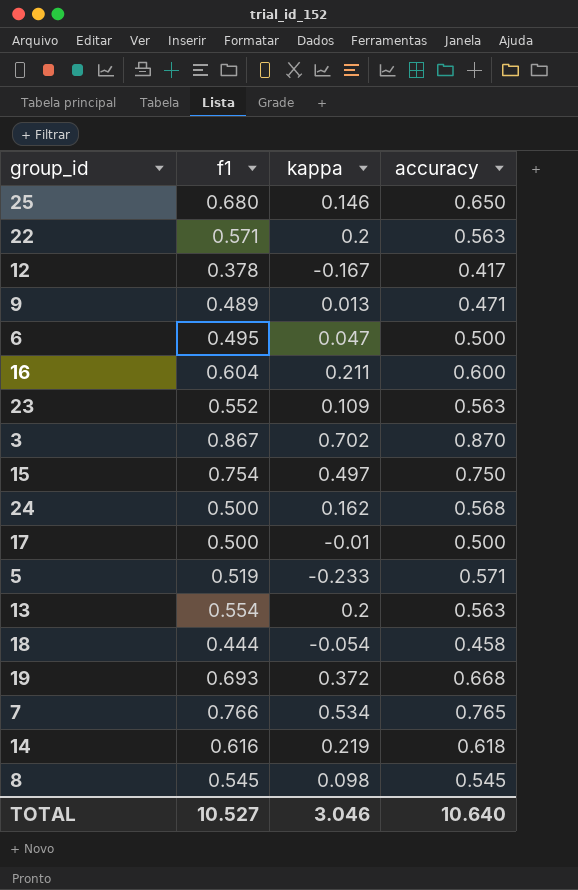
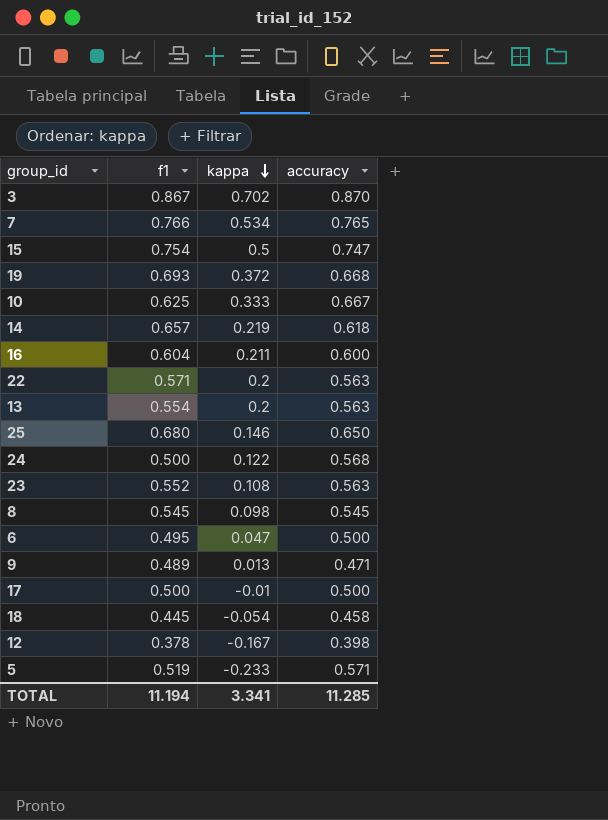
row order: none -> kappa descending
15 | kappa: 0.497 -> 0.5
15 | accuracy: 0.750 -> 0.747
row 10: none -> 0.625 | 0.333 | 0.667
14 | f1: 0.616 -> 0.657
24 | kappa: 0.162 -> 0.122
23 | kappa: 0.109 -> 0.108
18 | f1: 0.444 -> 0.445
12 | accuracy: 0.417 -> 0.398
TOTAL | f1: 10.527 -> 11.194
TOTAL | kappa: 3.046 -> 3.341
TOTAL | accuracy: 10.640 -> 11.285

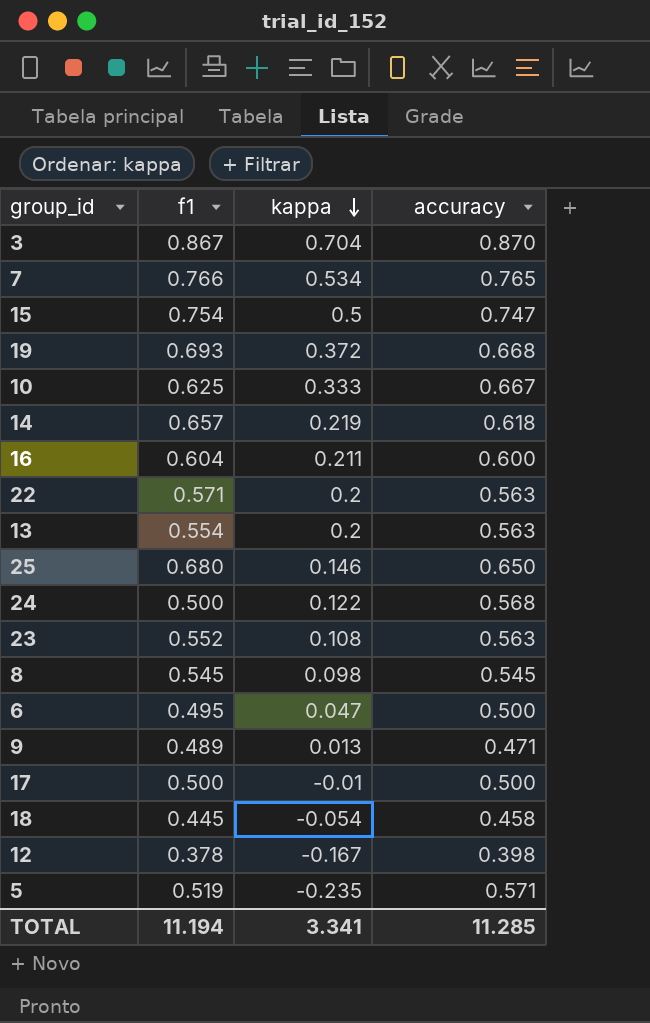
3 | kappa: 0.702 -> 0.704
5 | kappa: -0.233 -> -0.235

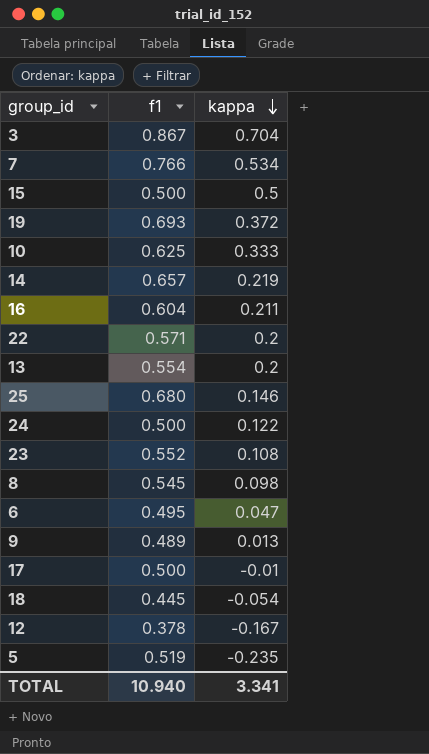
column accuracy | position: 4 -> none
15 | f1: 0.754 -> 0.500
TOTAL | f1: 11.194 -> 10.940

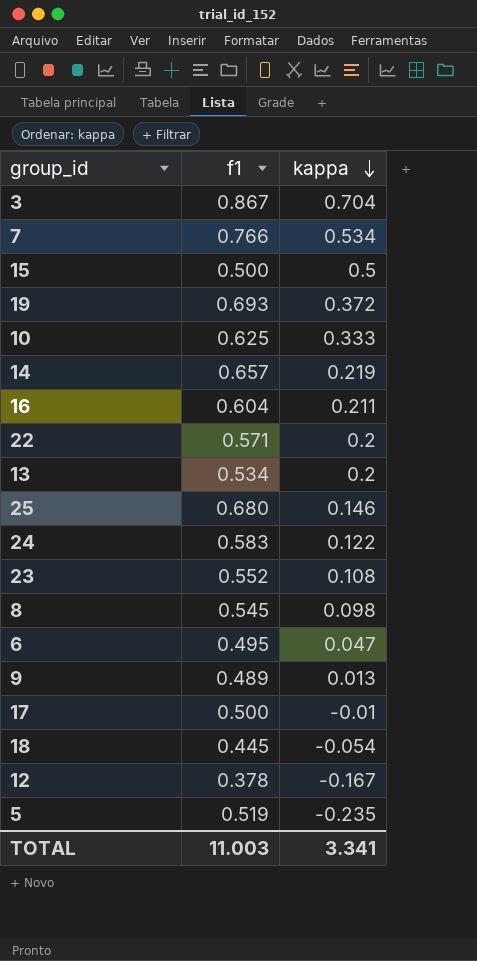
13 | f1: 0.554 -> 0.534
24 | f1: 0.500 -> 0.583
TOTAL | f1: 10.940 -> 11.003

